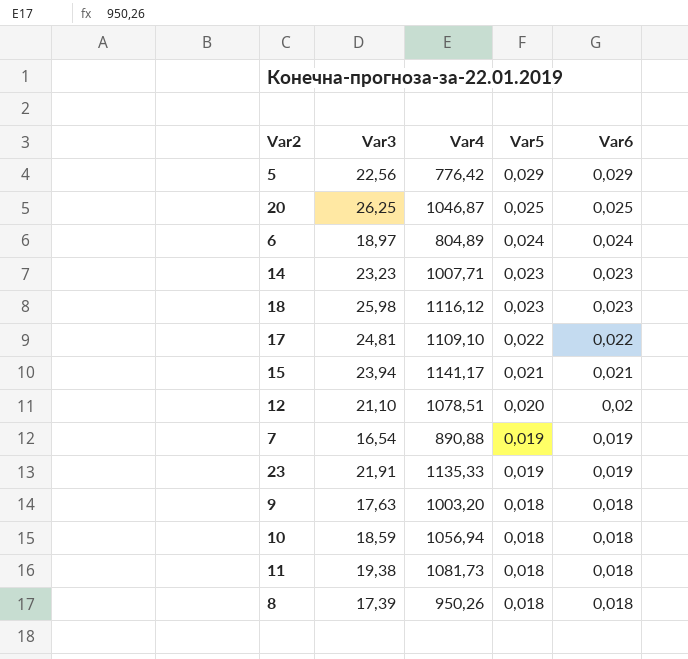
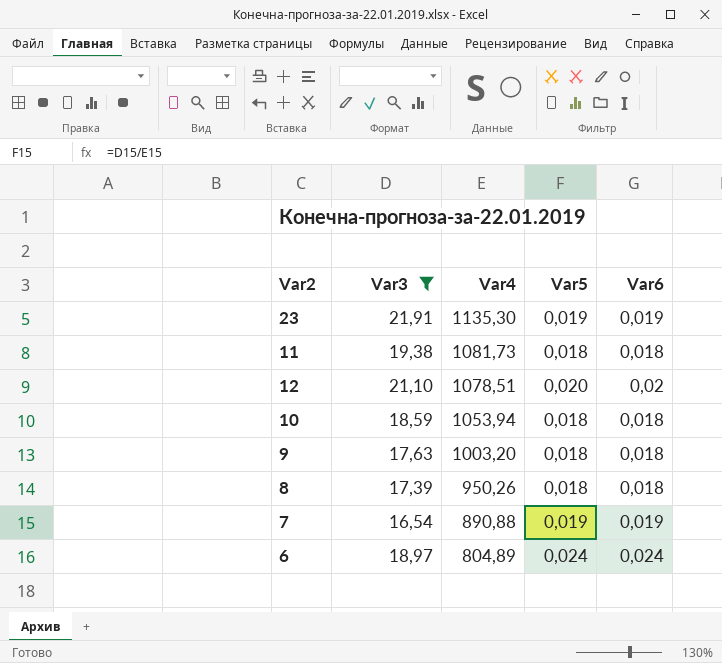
filter: none -> Var3 <= 21,91
row order: Var5 descending -> Var4 descending
23 | Var4: 1135,33 -> 1135,30
10 | Var4: 1056,94 -> 1053,94

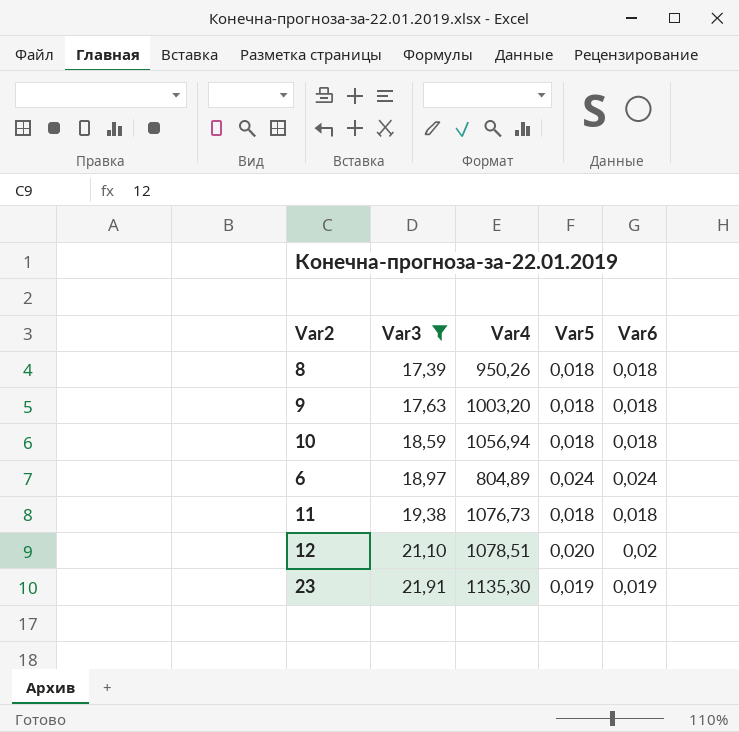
row order: Var4 descending -> Var3 ascending
row 7: 16,54 | 890,88 | 0,019 | 0,019 -> none
10 | Var4: 1053,94 -> 1056,94
11 | Var4: 1081,73 -> 1076,73

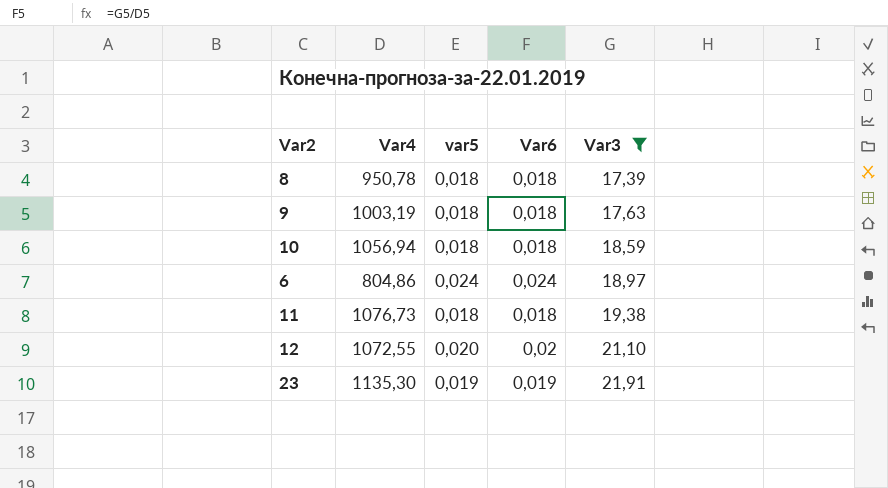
column name: Var5 -> var5
column Var3 | position: 2 -> 5
8 | Var4: 950,26 -> 950,78
9 | Var4: 1003,20 -> 1003,19
6 | Var4: 804,89 -> 804,86
12 | Var4: 1078,51 -> 1072,55

